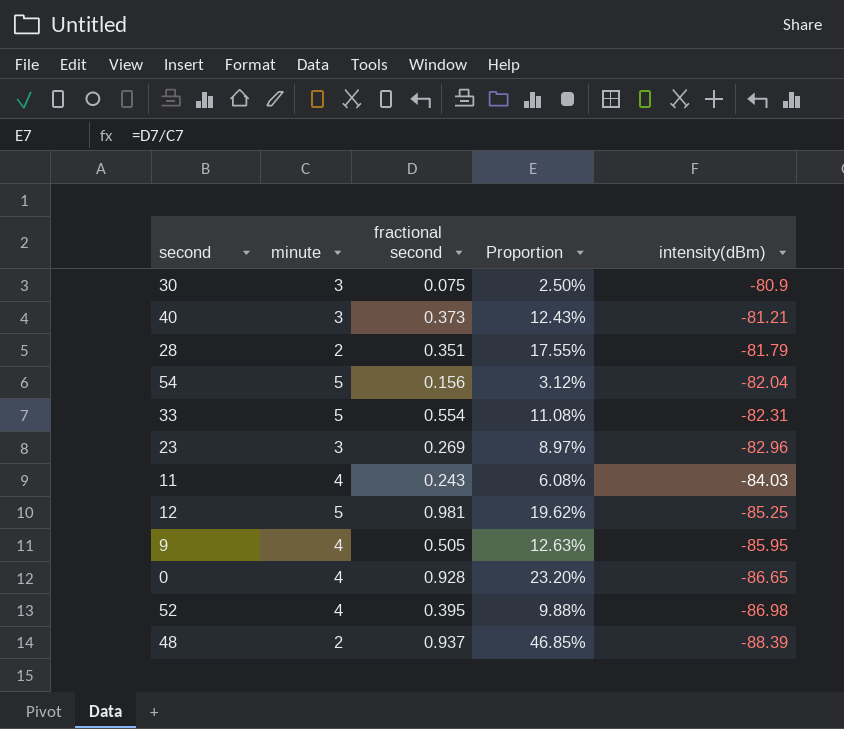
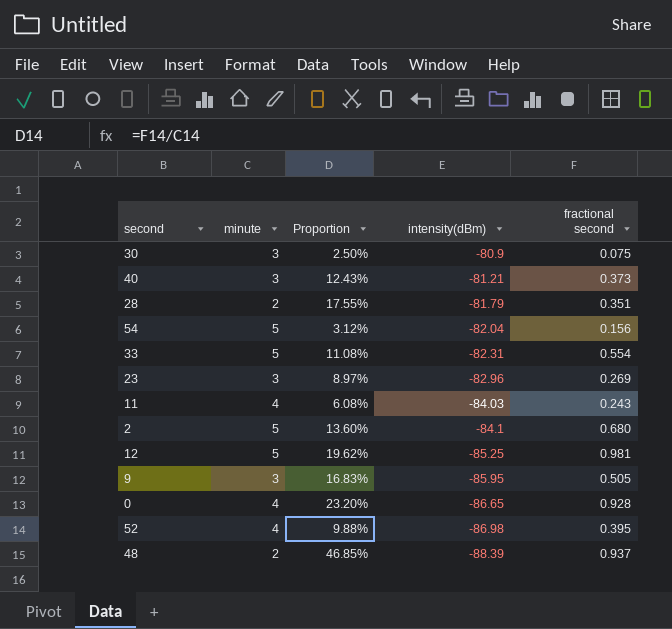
column fractional second | position: 3 -> 5
row 2: none -> 5 | 13.60% | -84.1 | 0.680
9 | minute: 4 -> 3
9 | Proportion: 12.63% -> 16.83%

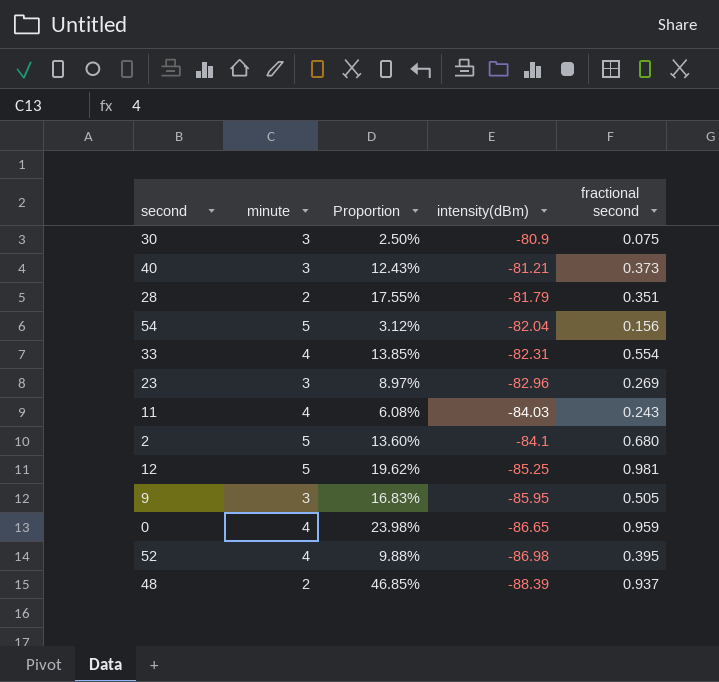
33 | minute: 5 -> 4
33 | Proportion: 11.08% -> 13.85%
0 | Proportion: 23.20% -> 23.98%
0 | fractional second: 0.928 -> 0.959

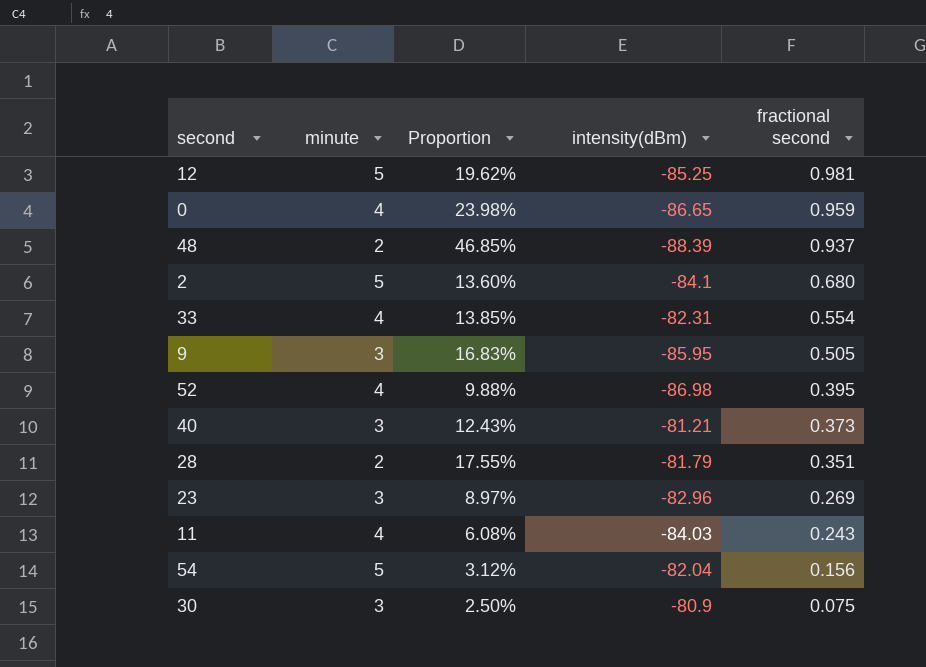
row order: intensity(dBm) descending -> fractional second descending

